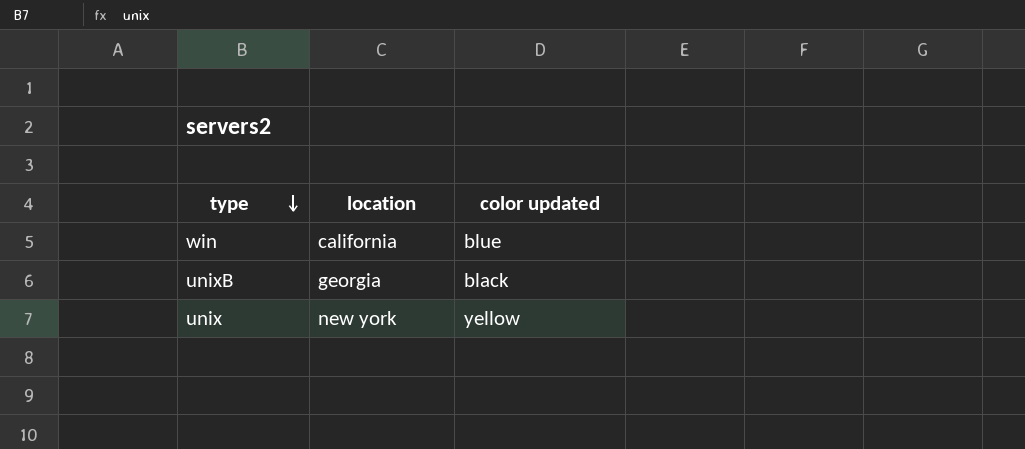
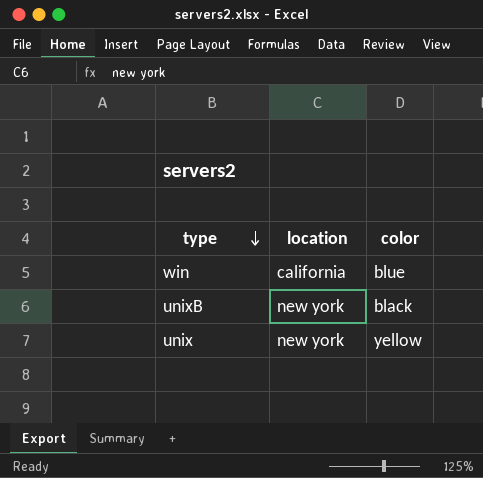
column name: color updated -> color
unixB | location: georgia -> new york

